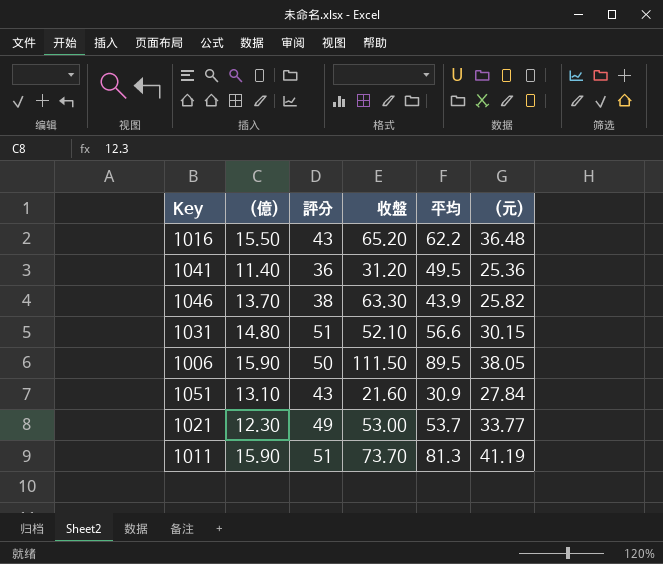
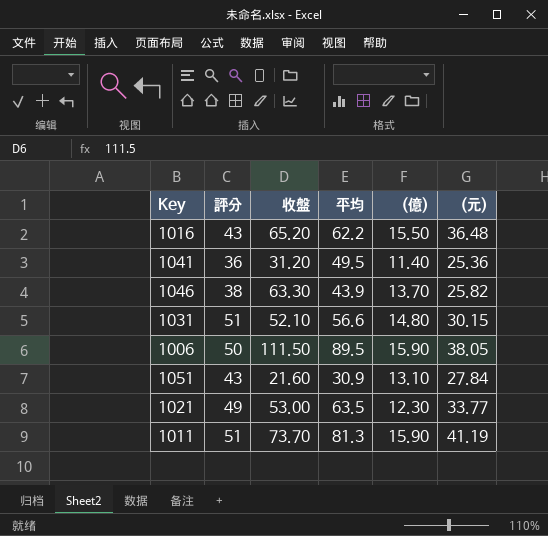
column (億) | position: 2 -> 5
1021 | 平均: 53.7 -> 63.5

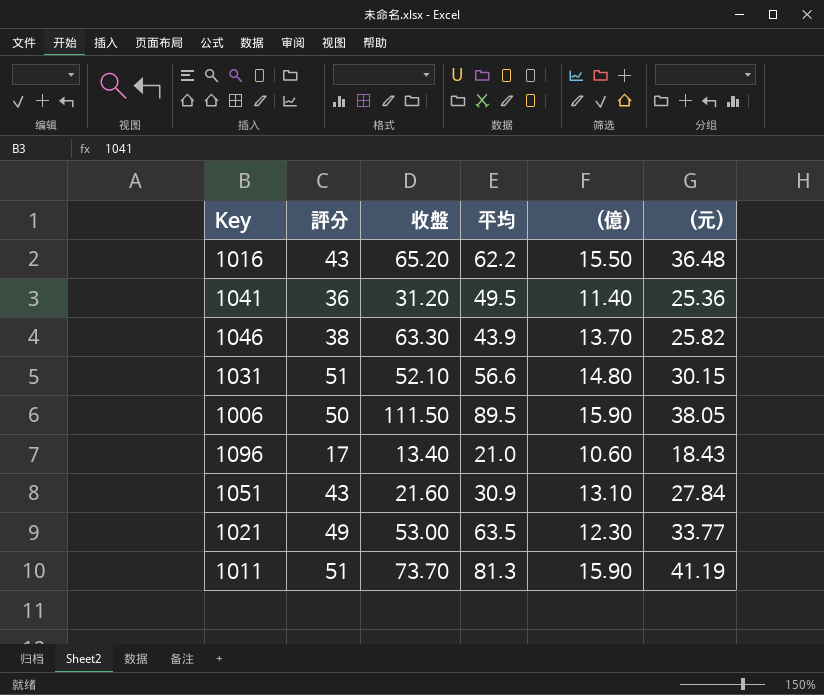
row 1096: none -> 17 | 13.40 | 21.0 | 10.60 | 18.43

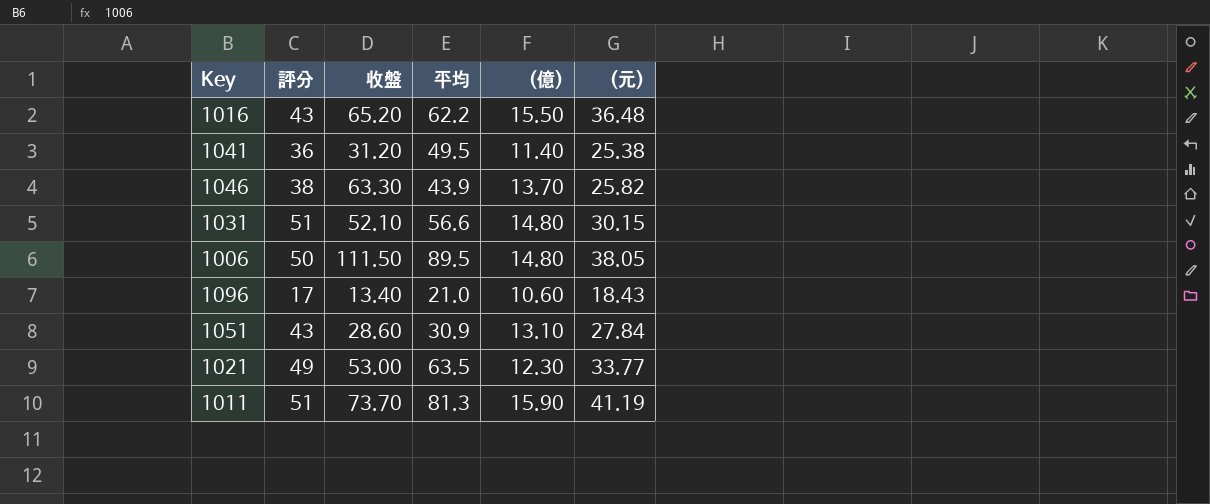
1041 | (元): 25.36 -> 25.38
1006 | (億): 15.90 -> 14.80
1051 | 收盤: 21.60 -> 28.60

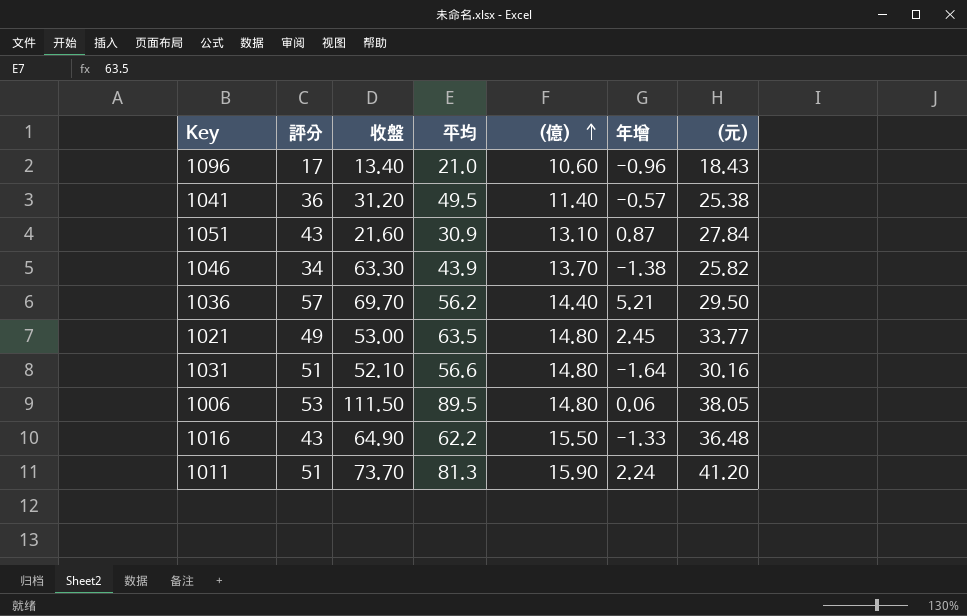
row order: none -> (億) ascending
column 年增 | position: none -> 6
1051 | 收盤: 28.60 -> 21.60
1046 | 評分: 38 -> 34
row 1036: none -> 57 | 69.70 | 56.2 | 14.40 | 5.21 | 29.50
1021 | (億): 12.30 -> 14.80
1031 | (元): 30.15 -> 30.16
1006 | 評分: 50 -> 53
1016 | 收盤: 65.20 -> 64.90
1011 | (元): 41.19 -> 41.20

